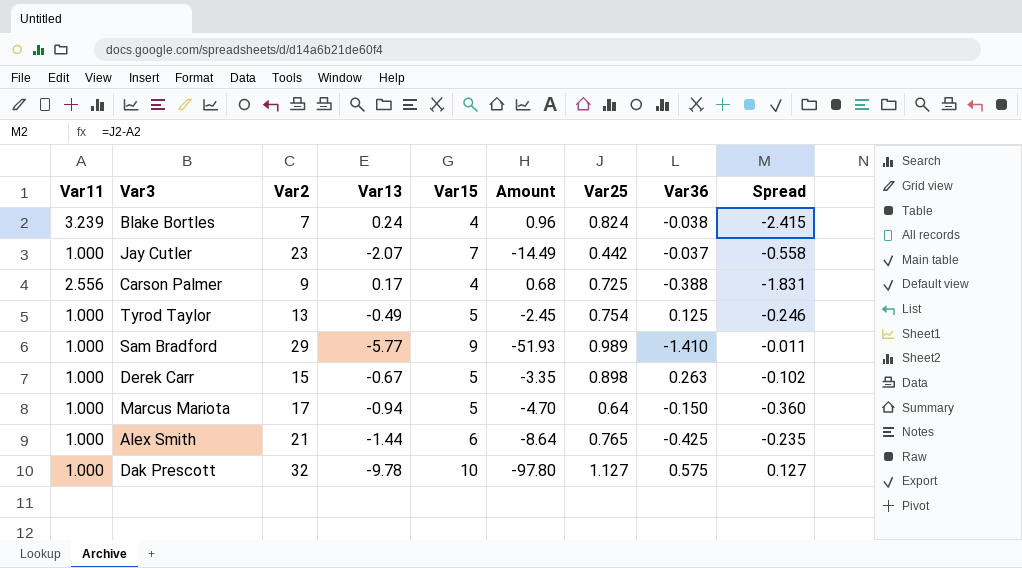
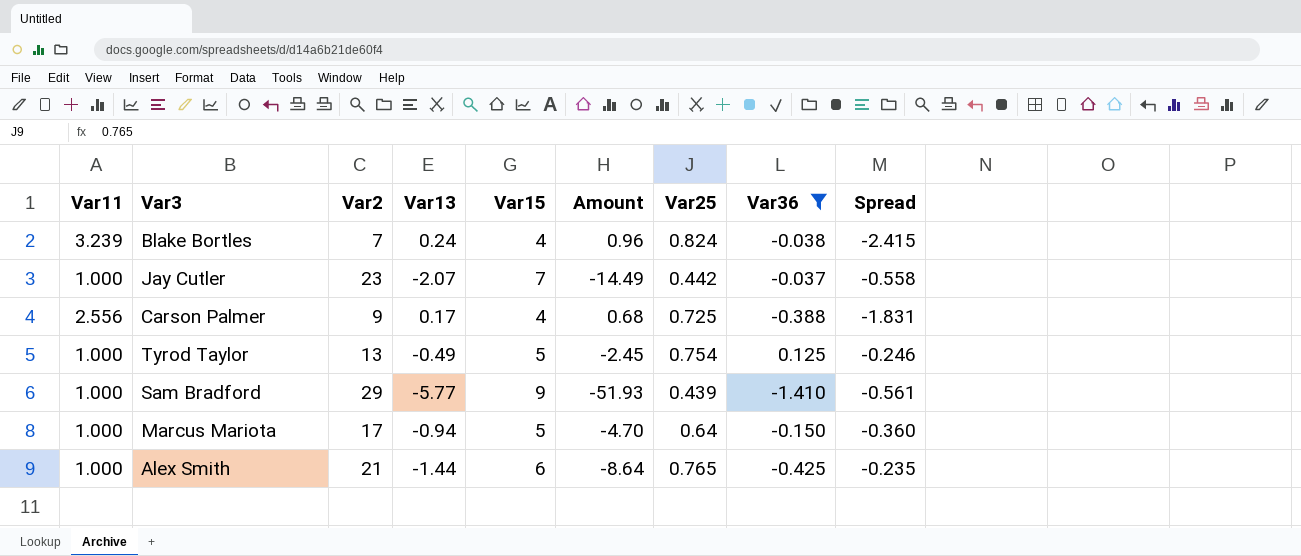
filter: none -> Var36 <= 0.125
Sam Bradford | Var25: 0.989 -> 0.439
Sam Bradford | Spread: -0.011 -> -0.561

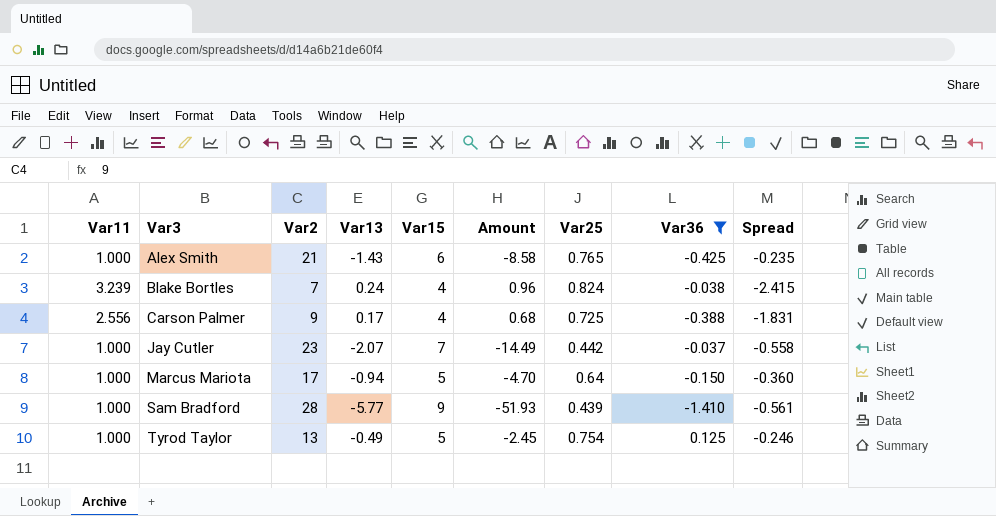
row order: none -> Var3 ascending
Alex Smith | Var13: -1.44 -> -1.43
Alex Smith | Amount: -8.64 -> -8.58
Sam Bradford | Var2: 29 -> 28

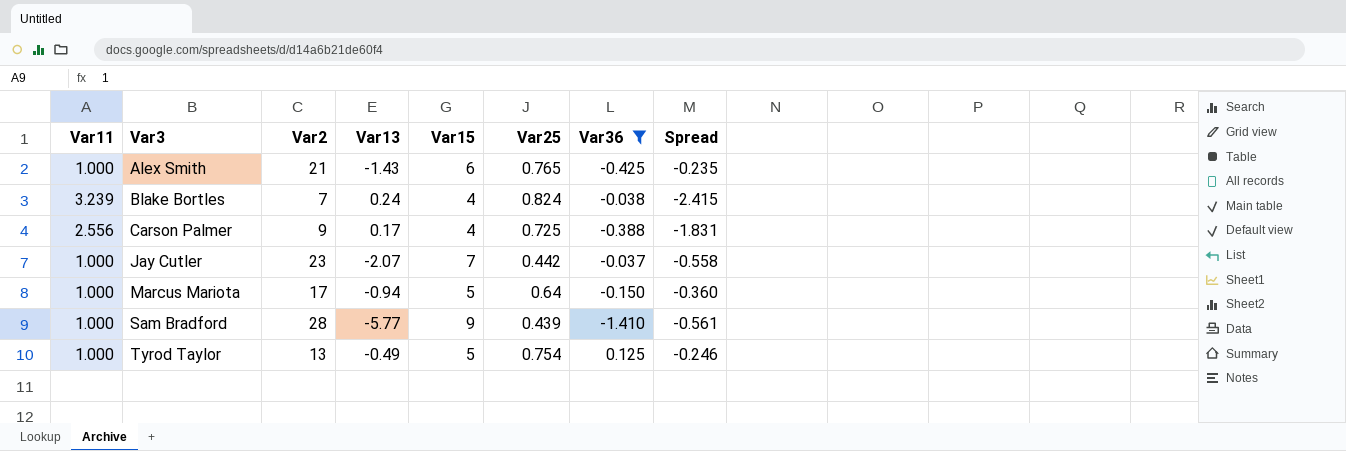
column Amount | formula: [Var13] * [Var15] -> none

